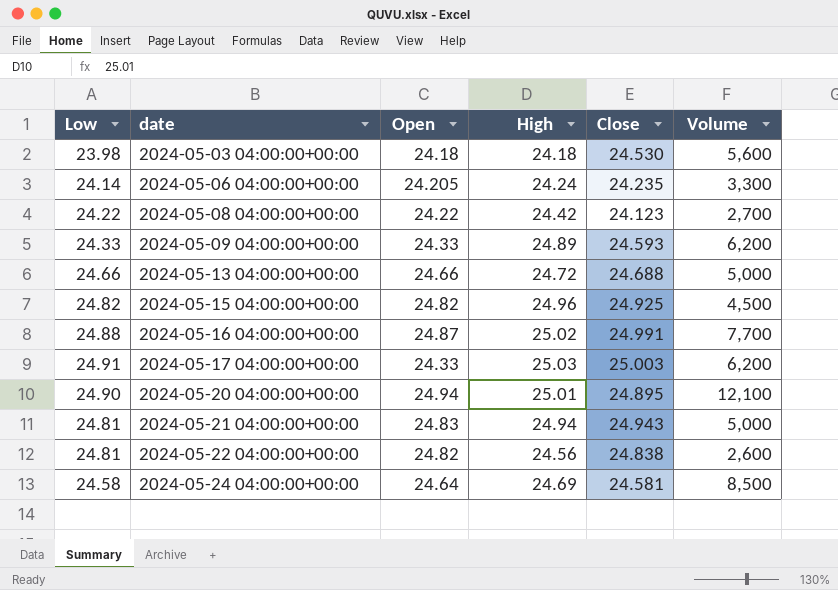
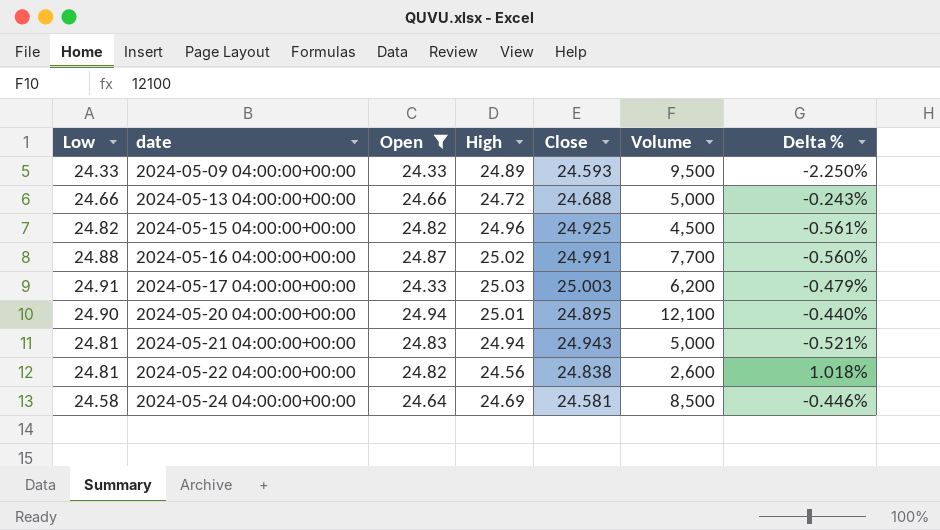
filter: none -> Open >= 24.33
column Delta % | formula: none -> ([Low] - [High]) / [High]
2024-05-09 04:00:00+00:00 | Volume: 6,200 -> 9,500

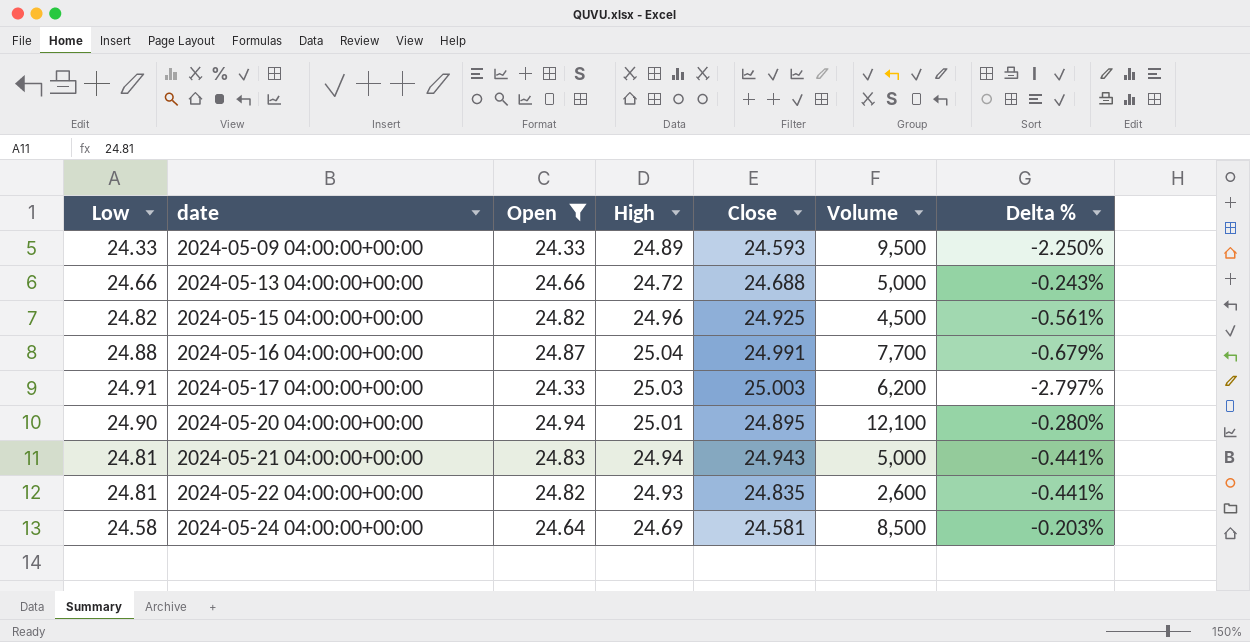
column Delta % | formula: ([Low] - [High]) / [High] -> ([Open] - [High]) / [High]
2024-05-16 04:00:00+00:00 | High: 25.02 -> 25.04
2024-05-22 04:00:00+00:00 | High: 24.56 -> 24.93
2024-05-22 04:00:00+00:00 | Close: 24.838 -> 24.835

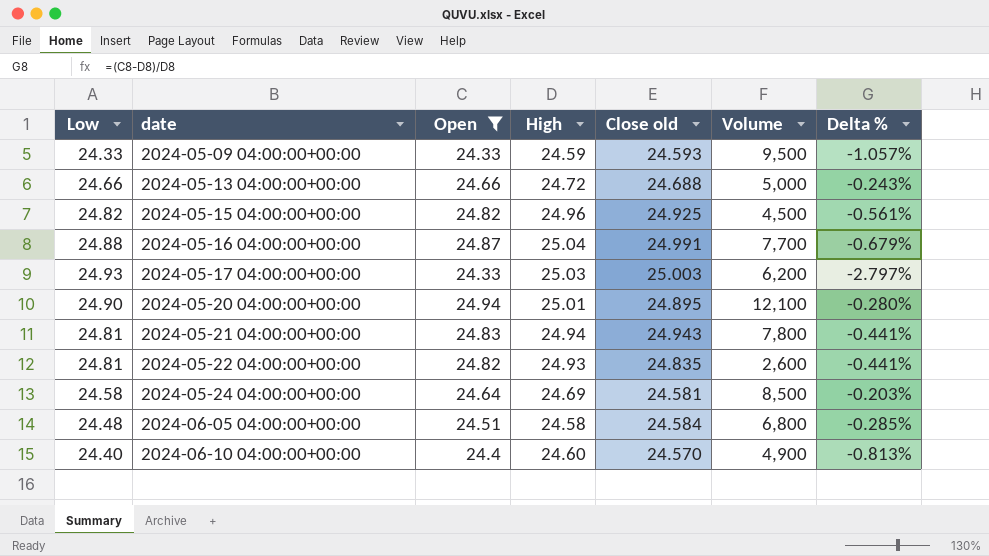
column name: Close -> Close old
2024-05-09 04:00:00+00:00 | High: 24.89 -> 24.59
2024-05-09 04:00:00+00:00 | Delta %: -2.250% -> -1.057%
2024-05-17 04:00:00+00:00 | Low: 24.91 -> 24.93
2024-05-21 04:00:00+00:00 | Volume: 5,000 -> 7,800
row 2024-06-05 04:00:00+00:00: none -> 24.48 | 24.51 | 24.58 | 24.584 | 6,800 | -0.285%
row 2024-06-10 04:00:00+00:00: none -> 24.40 | 24.4 | 24.60 | 24.570 | 4,900 | -0.813%

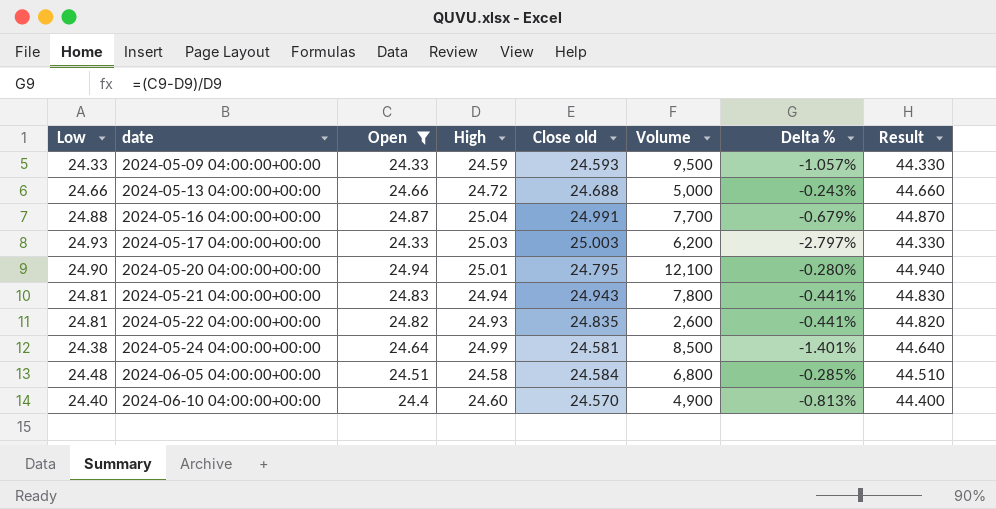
column Result | formula: none -> [Open] + 20
row 2024-05-15 04:00:00+00:00: 24.82 | 24.82 | 24.96 | 24.925 | 4,500 | -0.561% -> none
2024-05-20 04:00:00+00:00 | Close old: 24.895 -> 24.795
2024-05-24 04:00:00+00:00 | Low: 24.58 -> 24.38
2024-05-24 04:00:00+00:00 | High: 24.69 -> 24.99
2024-05-24 04:00:00+00:00 | Delta %: -0.203% -> -1.401%

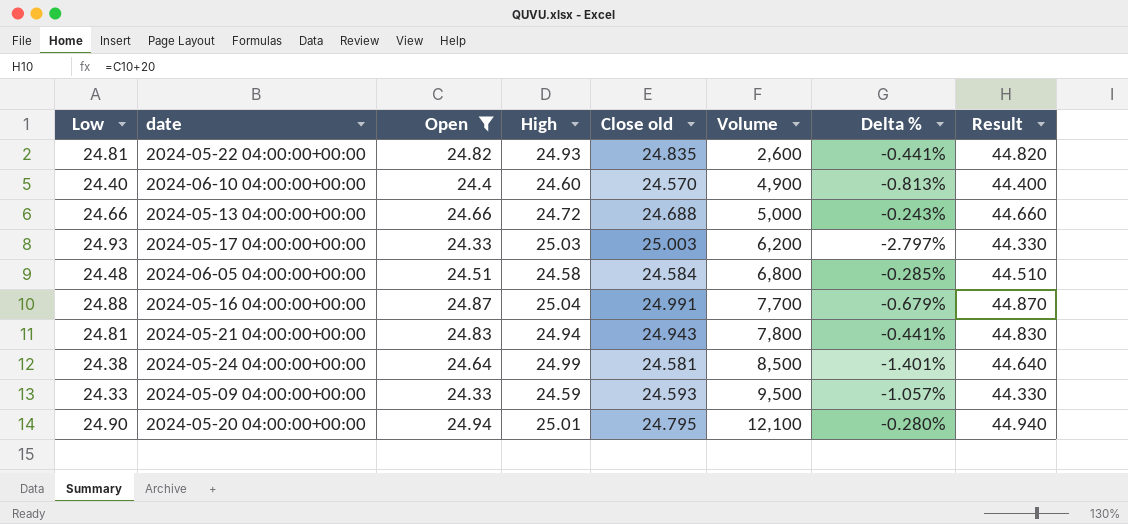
row order: date ascending -> Volume ascending

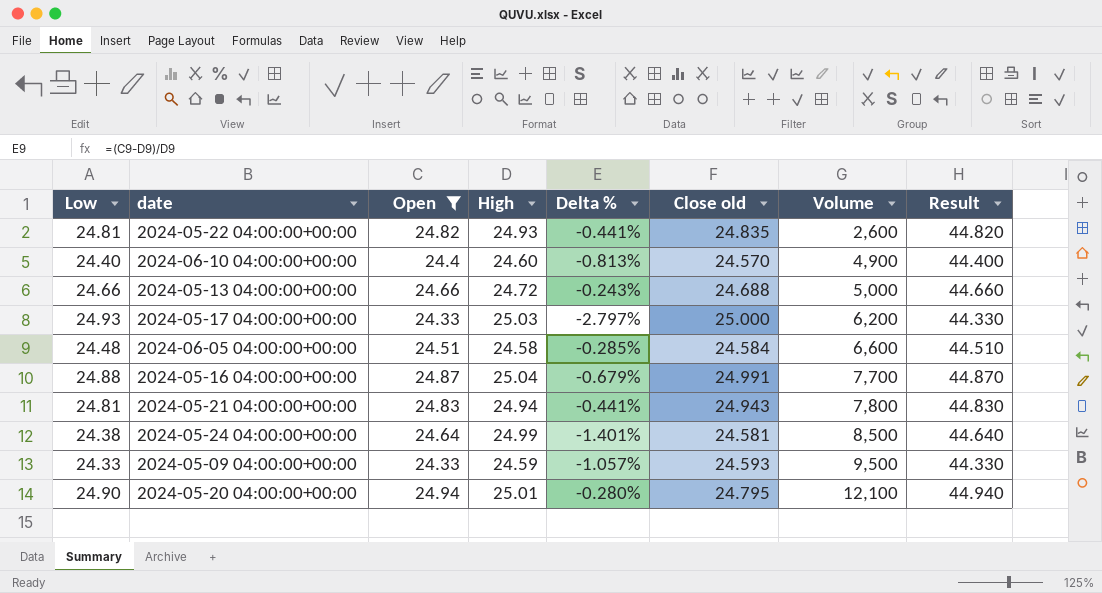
column Delta % | position: 7 -> 5
2024-05-17 04:00:00+00:00 | Close old: 25.003 -> 25.000
2024-06-05 04:00:00+00:00 | Volume: 6,800 -> 6,600

